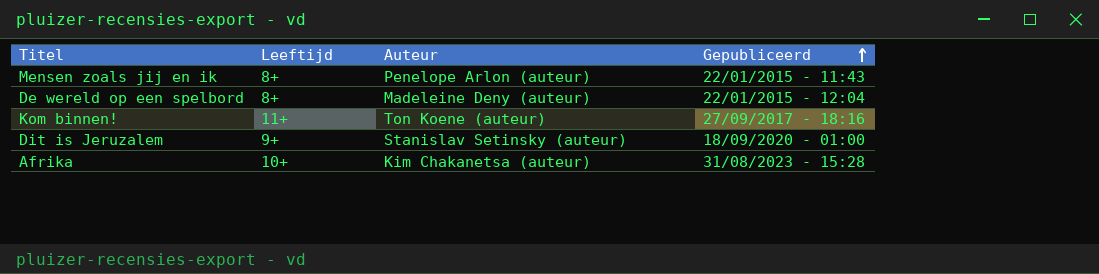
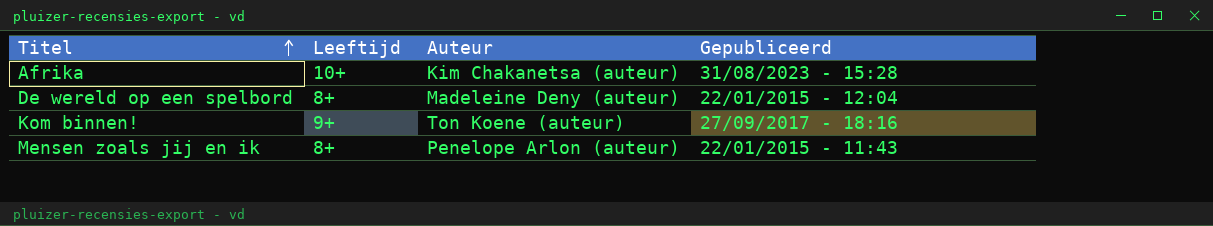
row order: Gepubliceerd ascending -> Titel ascending
row Dit is Jeruzalem: 9+ | Stanislav Setinsky (auteur) | 18/09/2020 - 01:00 -> none
Kom binnen! | Leeftijd: 11+ -> 9+

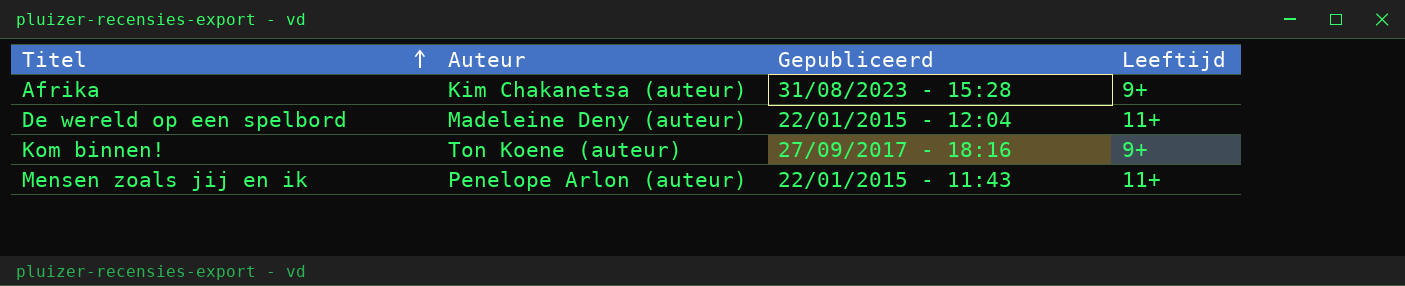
column Leeftijd | position: 2 -> 4
Afrika | Leeftijd: 10+ -> 9+
De wereld op een spelbord | Leeftijd: 8+ -> 11+
Mensen zoals jij en ik | Leeftijd: 8+ -> 11+

